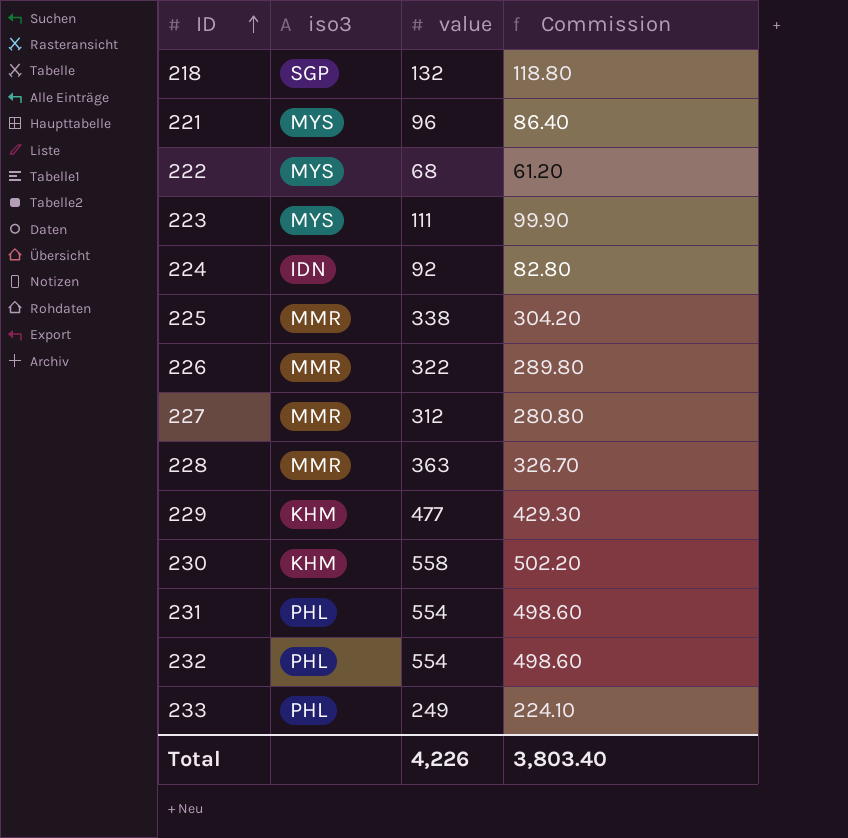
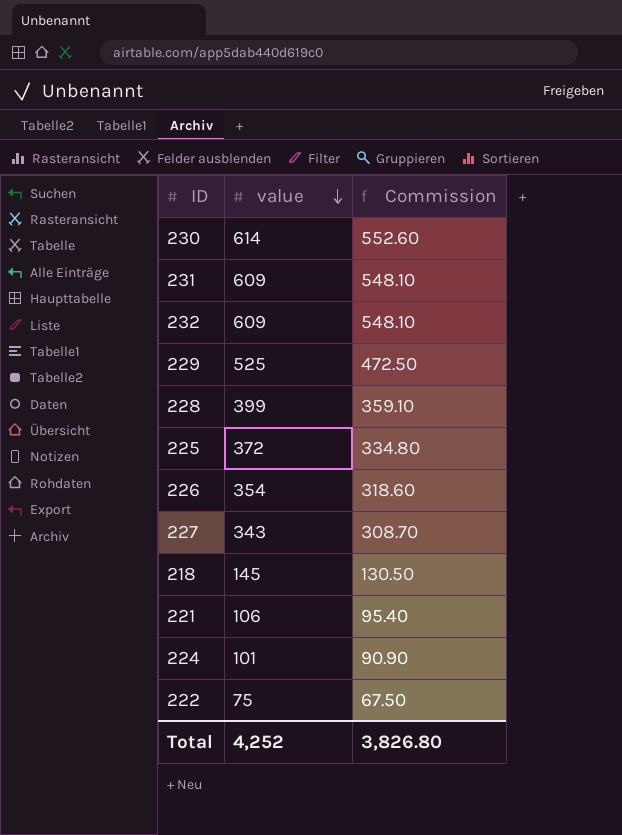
row order: ID ascending -> value descending
column iso3 | position: 2 -> none
row 223: MYS | 111 | 99.90 -> none
row 233: PHL | 249 | 224.10 -> none
230 | value: 558 -> 614
230 | Commission: 502.20 -> 552.60
231 | value: 554 -> 609
231 | Commission: 498.60 -> 548.10
232 | value: 554 -> 609
232 | Commission: 498.60 -> 548.10
229 | value: 477 -> 525
229 | Commission: 429.30 -> 472.50
228 | value: 363 -> 399
228 | Commission: 326.70 -> 359.10
225 | value: 338 -> 372
225 | Commission: 304.20 -> 334.80
226 | value: 322 -> 354
226 | Commission: 289.80 -> 318.60
227 | value: 312 -> 343
227 | Commission: 280.80 -> 308.70
218 | value: 132 -> 145
218 | Commission: 118.80 -> 130.50
221 | value: 96 -> 106
221 | Commission: 86.40 -> 95.40
224 | value: 92 -> 101
224 | Commission: 82.80 -> 90.90
222 | value: 68 -> 75
222 | Commission: 61.20 -> 67.50
Total | value: 4,226 -> 4,252
Total | Commission: 3,803.40 -> 3,826.80

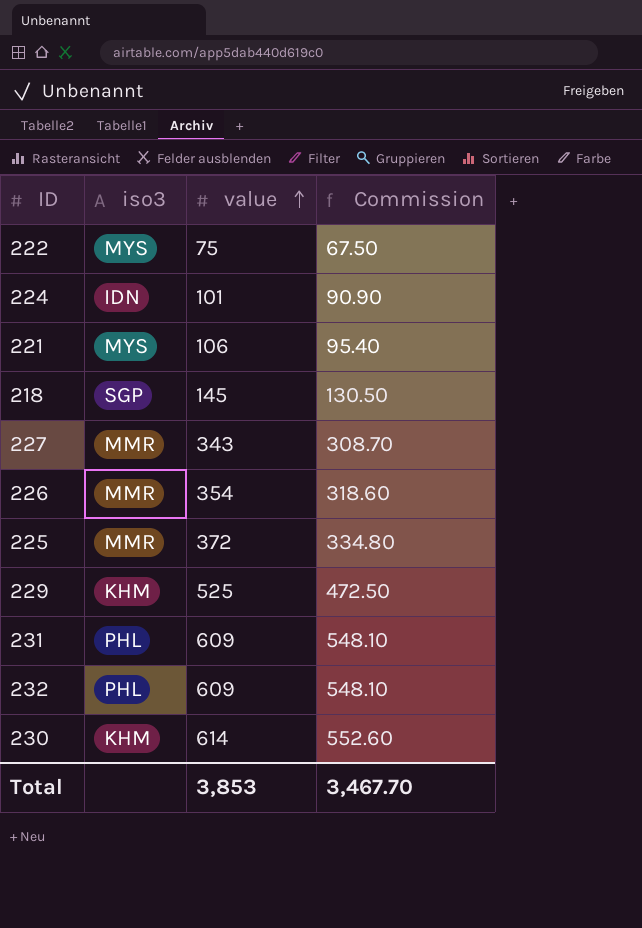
row order: value descending -> value ascending
column iso3 | position: none -> 2
row 228: 399 | 359.10 -> none
Total | value: 4,252 -> 3,853
Total | Commission: 3,826.80 -> 3,467.70

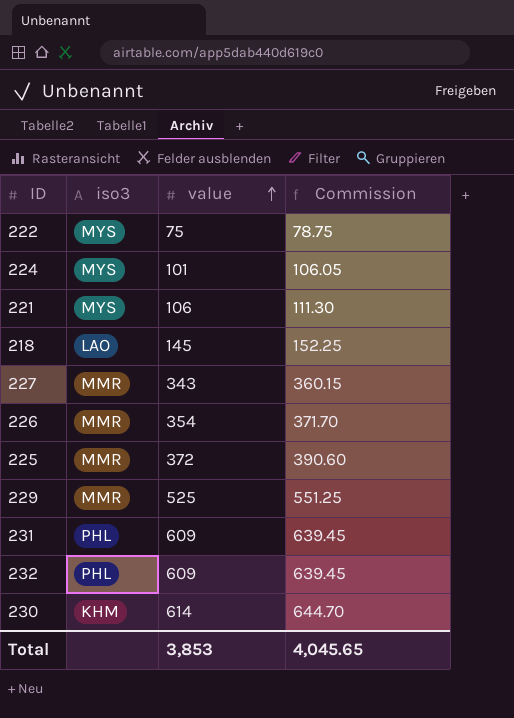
column Commission | formula: [value] * 0.9 -> [value] * 1.05
224 | iso3: IDN -> MYS
218 | iso3: SGP -> LAO
229 | iso3: KHM -> MMR
Total | Commission: 3,467.70 -> 4,045.65

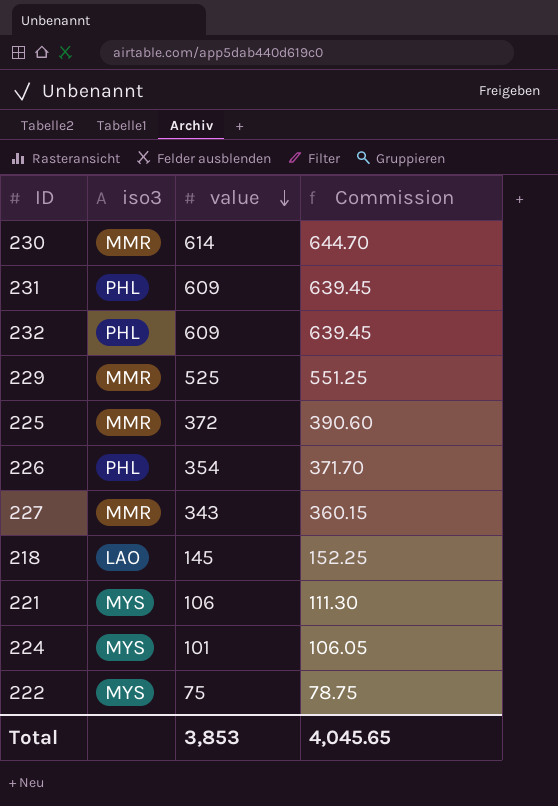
row order: value ascending -> value descending
230 | iso3: KHM -> MMR
226 | iso3: MMR -> PHL

